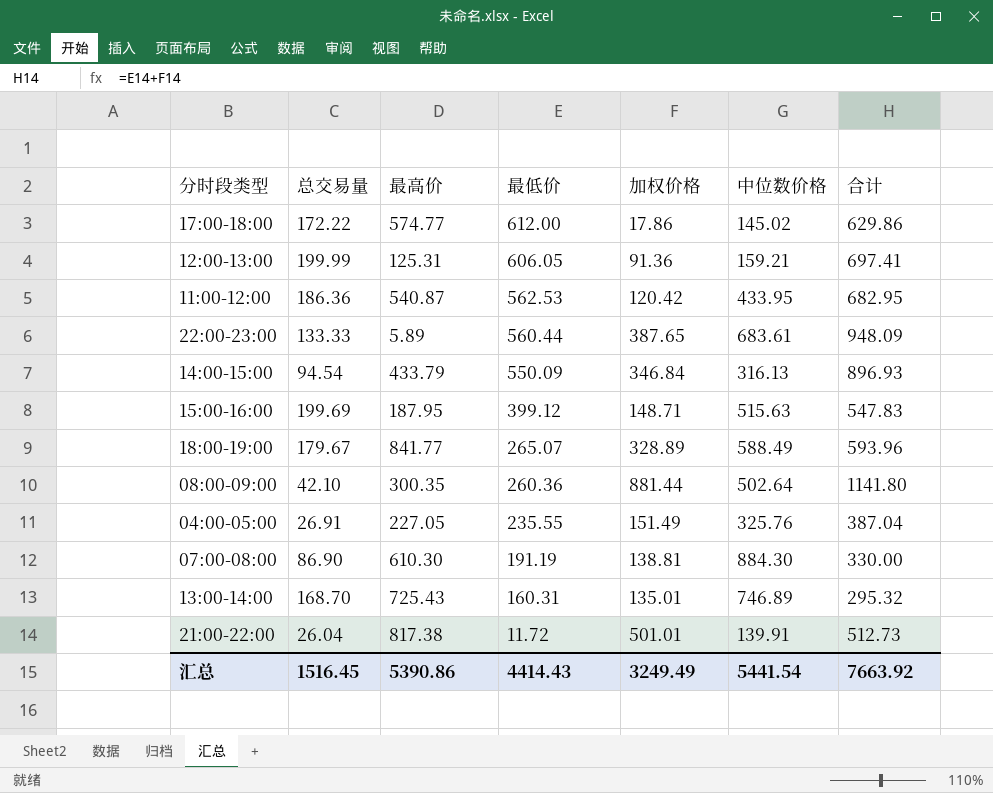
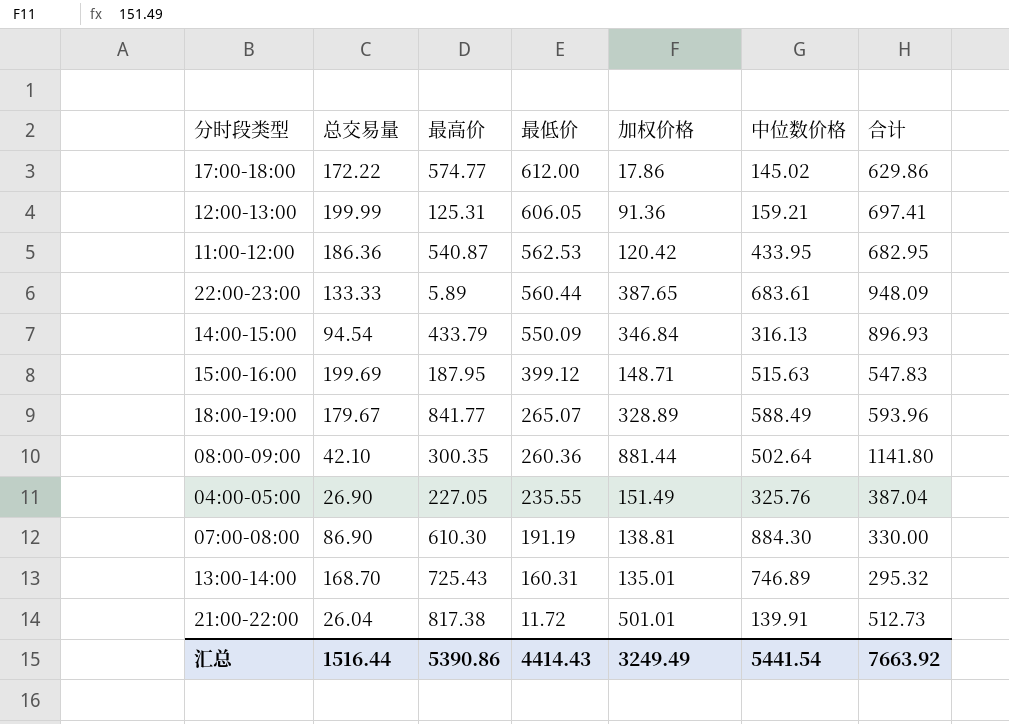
04:00-05:00 | 总交易量: 26.91 -> 26.90
汇总 | 总交易量: 1516.45 -> 1516.44

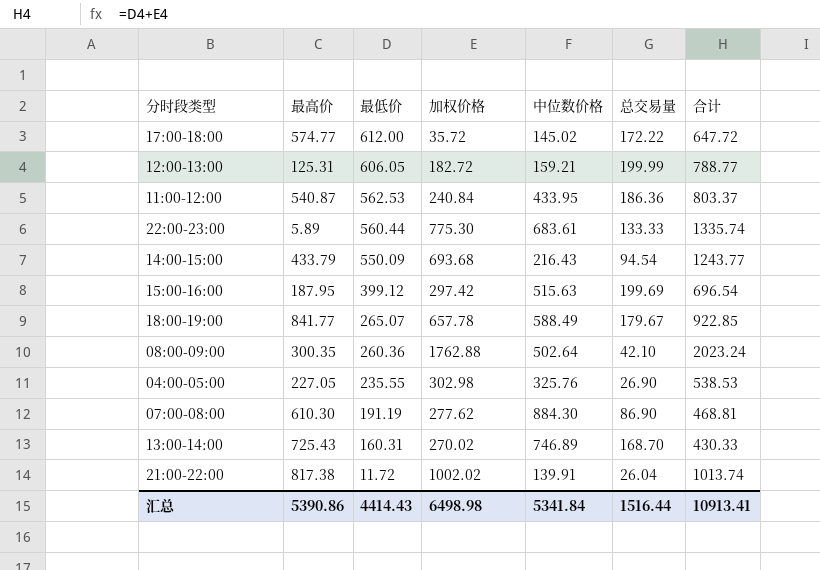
column 总交易量 | position: 2 -> 6
17:00-18:00 | 加权价格: 17.86 -> 35.72
17:00-18:00 | 合计: 629.86 -> 647.72
12:00-13:00 | 加权价格: 91.36 -> 182.72
12:00-13:00 | 合计: 697.41 -> 788.77
11:00-12:00 | 加权价格: 120.42 -> 240.84
11:00-12:00 | 合计: 682.95 -> 803.37
22:00-23:00 | 加权价格: 387.65 -> 775.30
22:00-23:00 | 合计: 948.09 -> 1335.74
14:00-15:00 | 加权价格: 346.84 -> 693.68
14:00-15:00 | 中位数价格: 316.13 -> 216.43
14:00-15:00 | 合计: 896.93 -> 1243.77
15:00-16:00 | 加权价格: 148.71 -> 297.42
15:00-16:00 | 合计: 547.83 -> 696.54
18:00-19:00 | 加权价格: 328.89 -> 657.78
18:00-19:00 | 合计: 593.96 -> 922.85
08:00-09:00 | 加权价格: 881.44 -> 1762.88
08:00-09:00 | 合计: 1141.80 -> 2023.24
04:00-05:00 | 加权价格: 151.49 -> 302.98
04:00-05:00 | 合计: 387.04 -> 538.53
07:00-08:00 | 加权价格: 138.81 -> 277.62
07:00-08:00 | 合计: 330.00 -> 468.81
13:00-14:00 | 加权价格: 135.01 -> 270.02
13:00-14:00 | 合计: 295.32 -> 430.33
21:00-22:00 | 加权价格: 501.01 -> 1002.02
21:00-22:00 | 合计: 512.73 -> 1013.74
汇总 | 加权价格: 3249.49 -> 6498.98
汇总 | 中位数价格: 5441.54 -> 5341.84
汇总 | 合计: 7663.92 -> 10913.41

